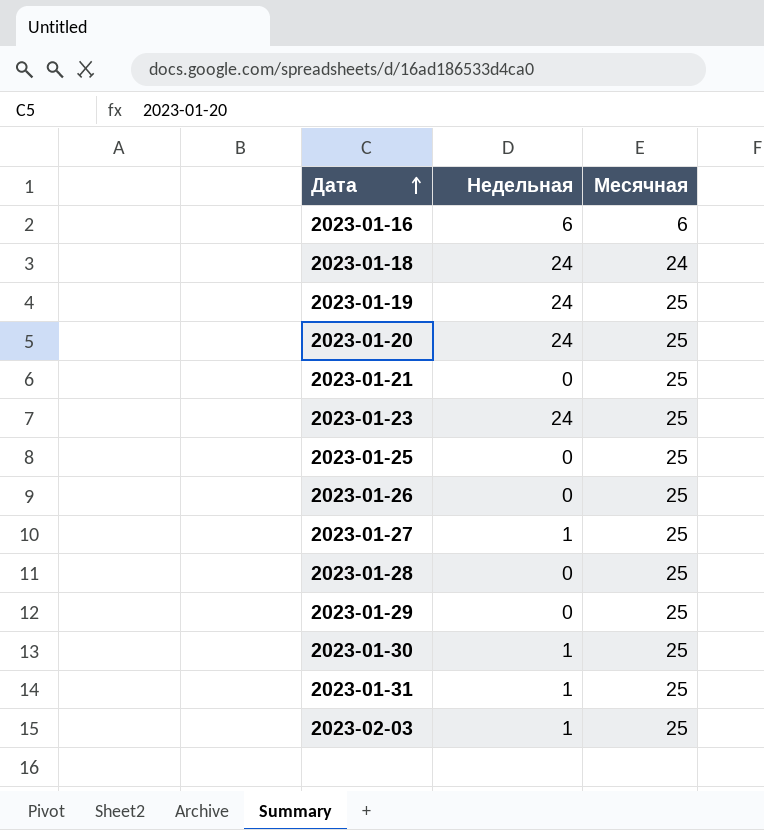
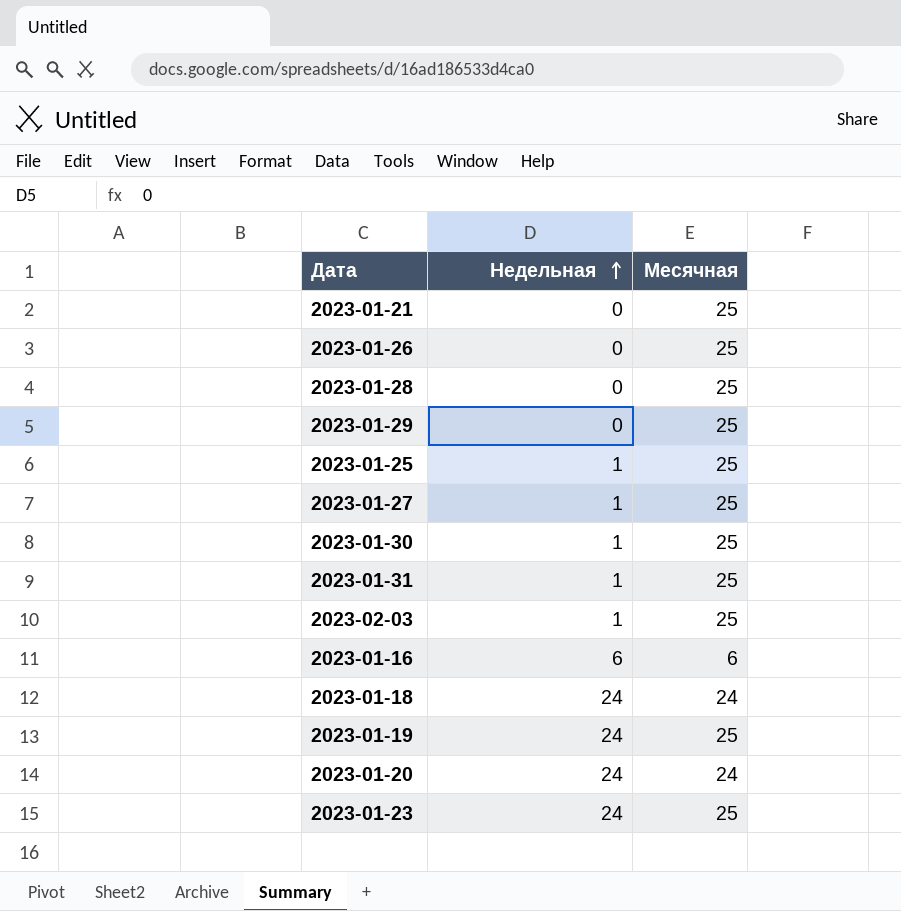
row order: Дата ascending -> Недельная ascending
2023-01-25 | Недельная: 0 -> 1
2023-01-20 | Месячная: 25 -> 24

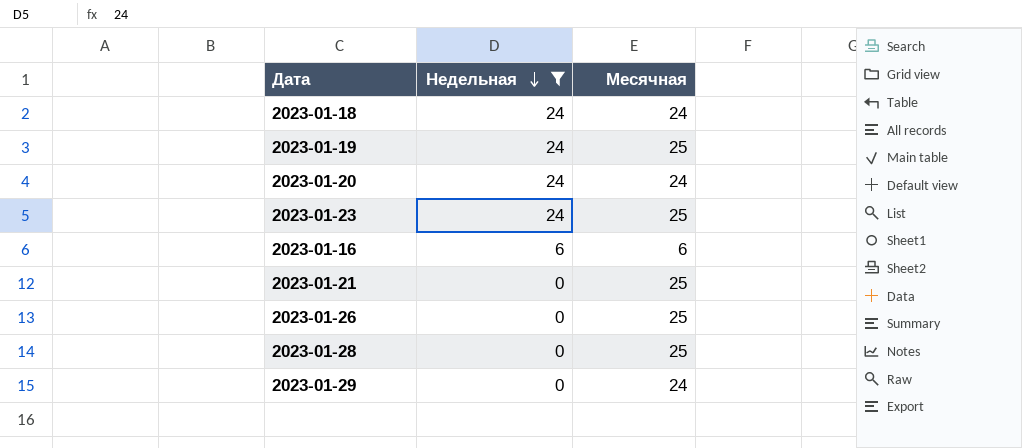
filter: none -> Недельная != 1
row order: Недельная ascending -> Недельная descending
2023-01-29 | Месячная: 25 -> 24

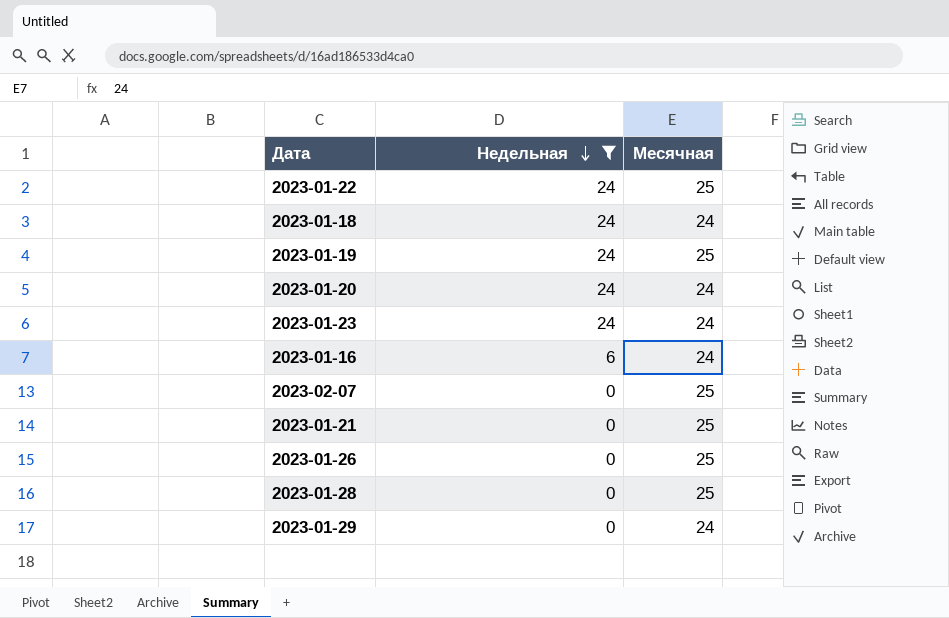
row 2023-01-22: none -> 24 | 25
2023-01-23 | Месячная: 25 -> 24
2023-01-16 | Месячная: 6 -> 24
row 2023-02-07: none -> 0 | 25

